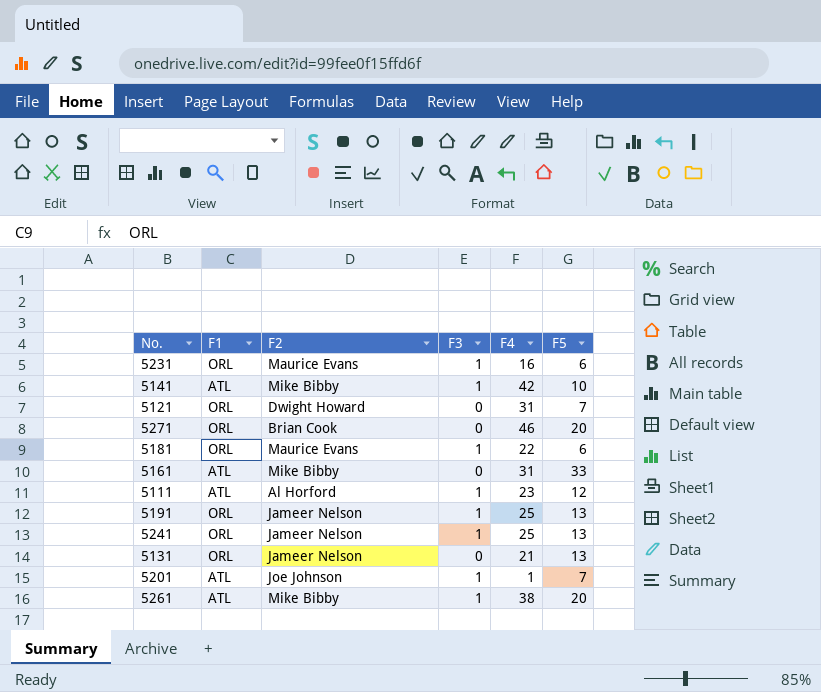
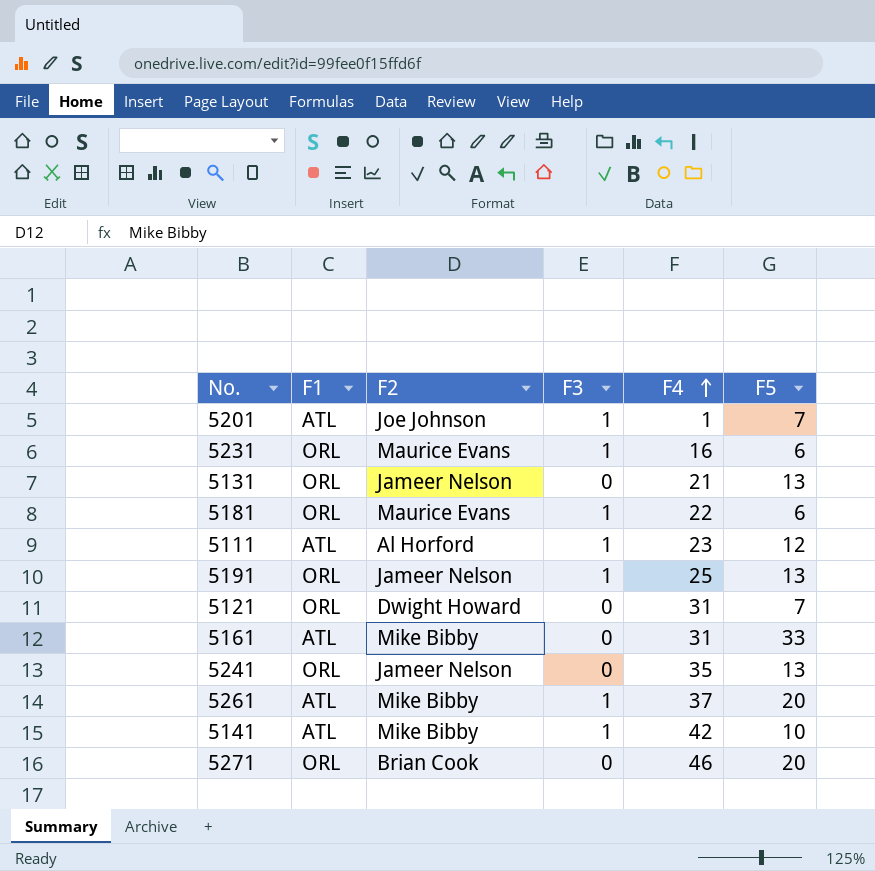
row order: none -> F4 ascending
5241 | F3: 1 -> 0
5241 | F4: 25 -> 35
5261 | F4: 38 -> 37

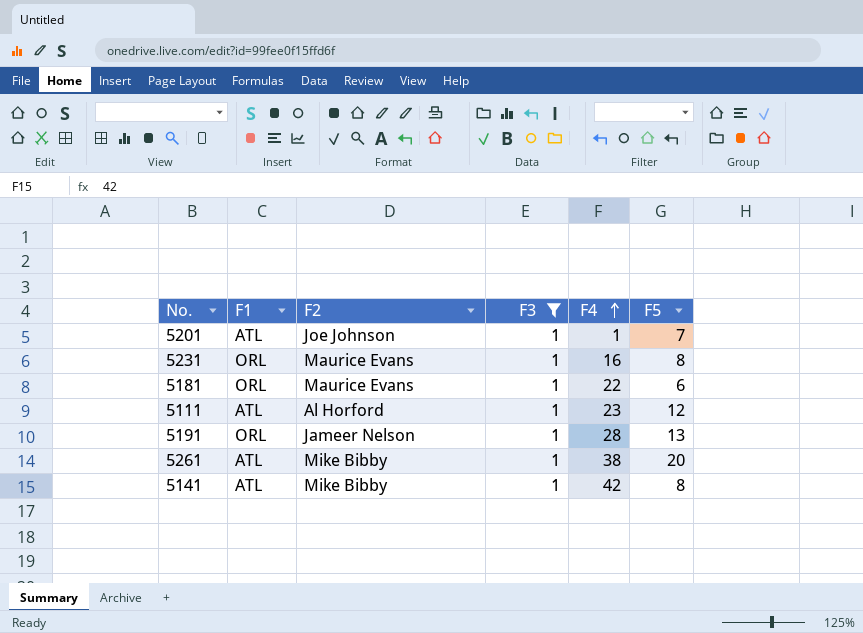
filter: none -> F3 = 1
5231 | F5: 6 -> 8
5191 | F4: 25 -> 28
5261 | F4: 37 -> 38
5141 | F5: 10 -> 8

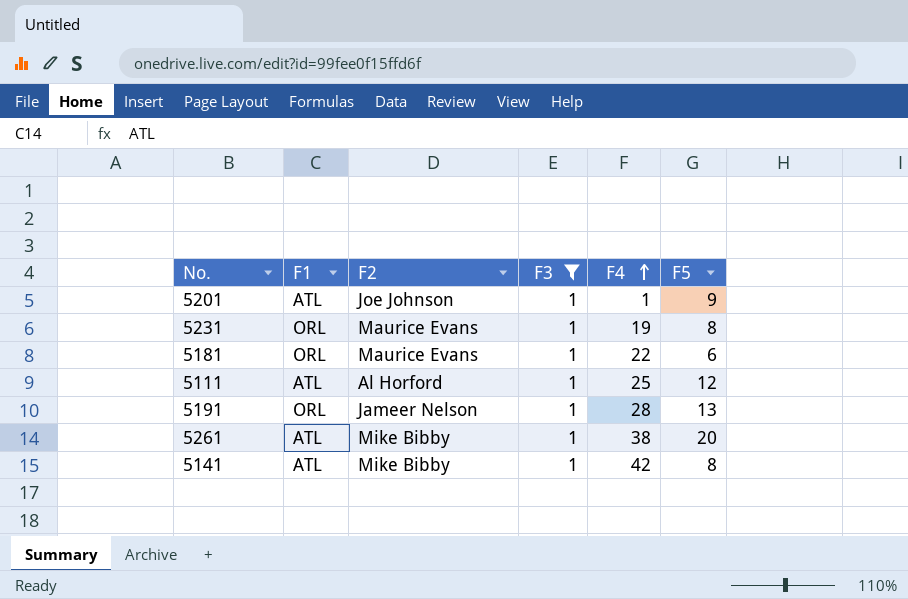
5201 | F5: 7 -> 9
5231 | F4: 16 -> 19
5111 | F4: 23 -> 25

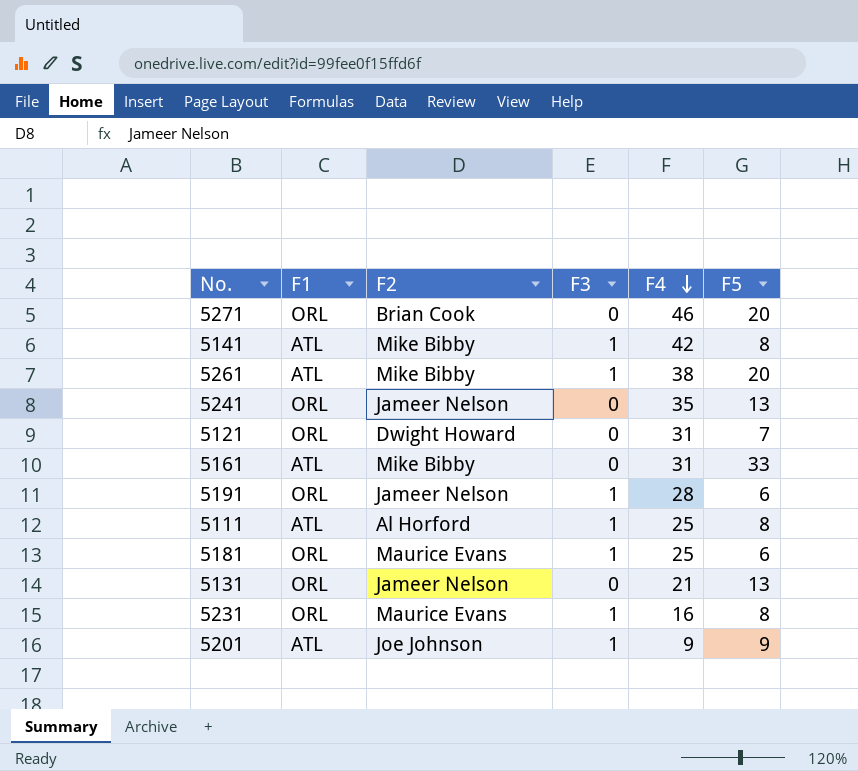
filter: F3 = 1 -> none
row order: F4 ascending -> F4 descending
5191 | F5: 13 -> 6
5111 | F5: 12 -> 8
5181 | F4: 22 -> 25
5231 | F4: 19 -> 16
5201 | F4: 1 -> 9

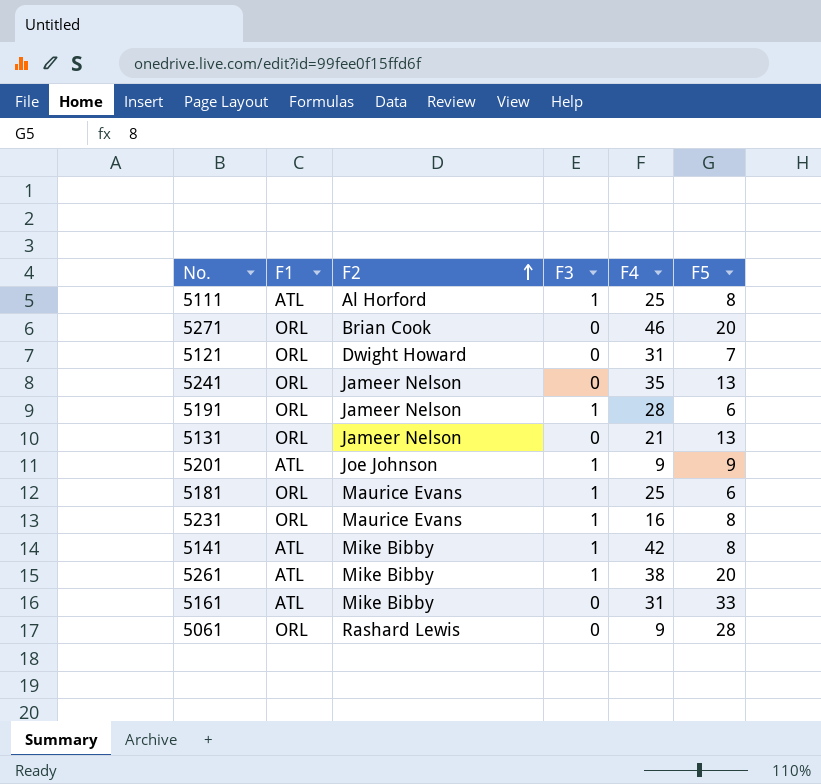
row order: F4 descending -> F2 ascending
row 5061: none -> ORL | Rashard Lewis | 0 | 9 | 28

